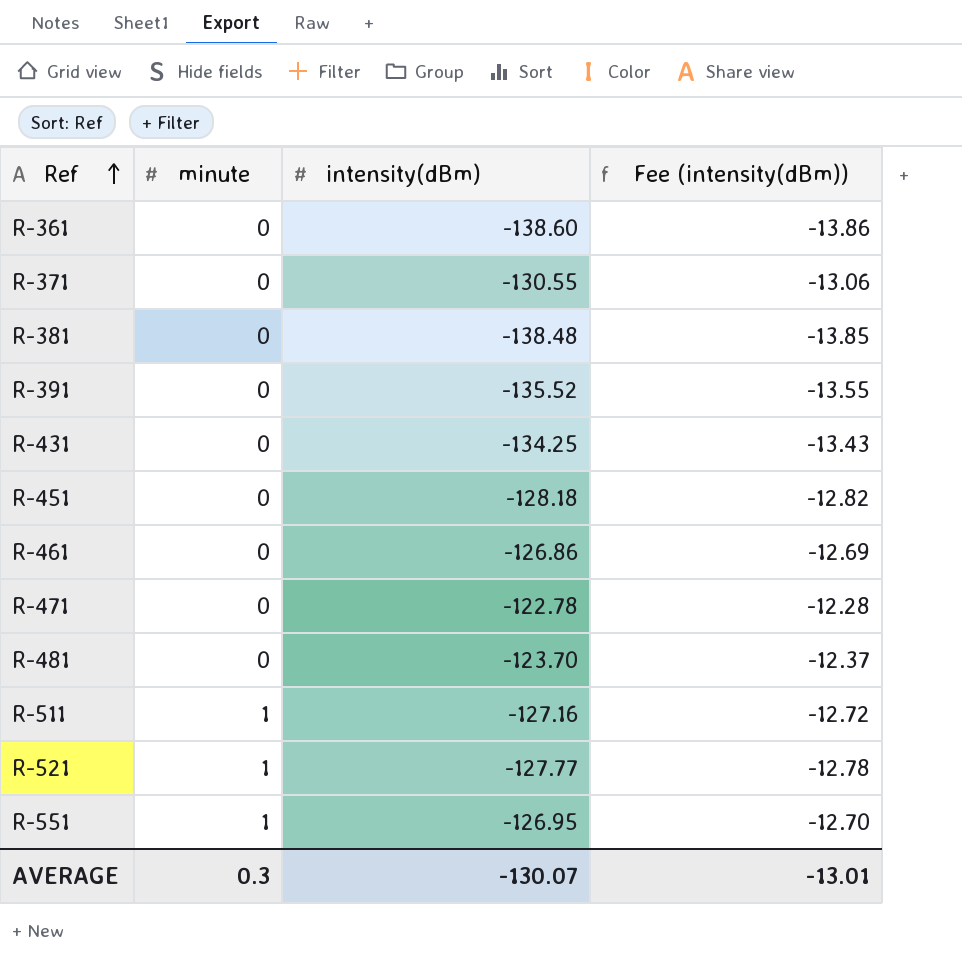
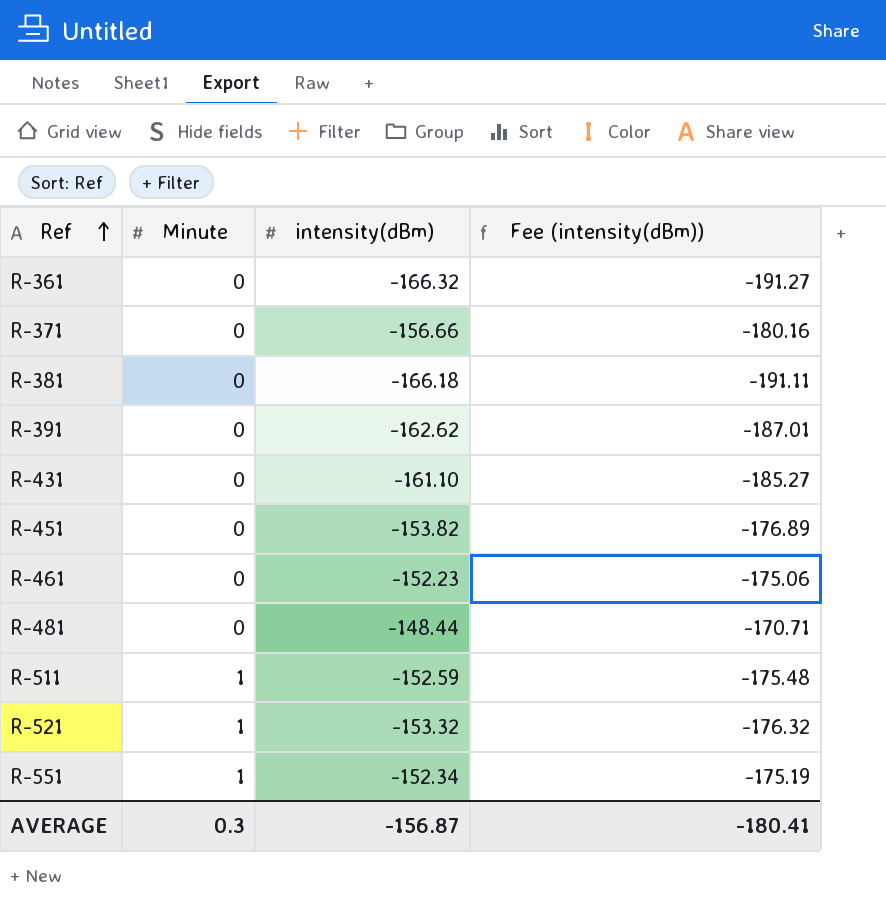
column name: minute -> Minute
column Fee (intensity(dBm)) | formula: [intensity(dBm)] * 0.1 -> [intensity(dBm)] * 1.15
row R-471: 0 | -122.78 | -12.28 -> none
R-361 | intensity(dBm): -138.60 -> -166.32
R-371 | intensity(dBm): -130.55 -> -156.66
R-381 | intensity(dBm): -138.48 -> -166.18
R-391 | intensity(dBm): -135.52 -> -162.62
R-431 | intensity(dBm): -134.25 -> -161.10
R-451 | intensity(dBm): -128.18 -> -153.82
R-461 | intensity(dBm): -126.86 -> -152.23
R-481 | intensity(dBm): -123.70 -> -148.44
R-511 | intensity(dBm): -127.16 -> -152.59
R-521 | intensity(dBm): -127.77 -> -153.32
R-551 | intensity(dBm): -126.95 -> -152.34
AVERAGE | intensity(dBm): -130.07 -> -156.87
AVERAGE | Fee (intensity(dBm)): -13.01 -> -180.41

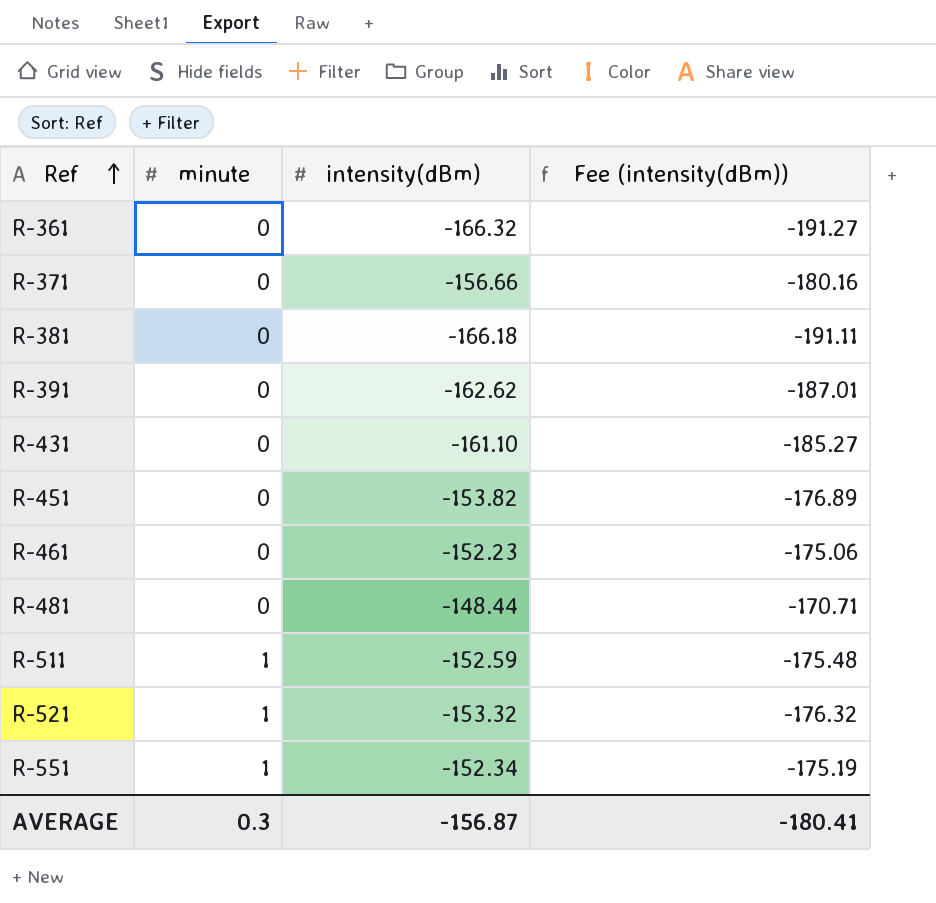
column name: Minute -> minute

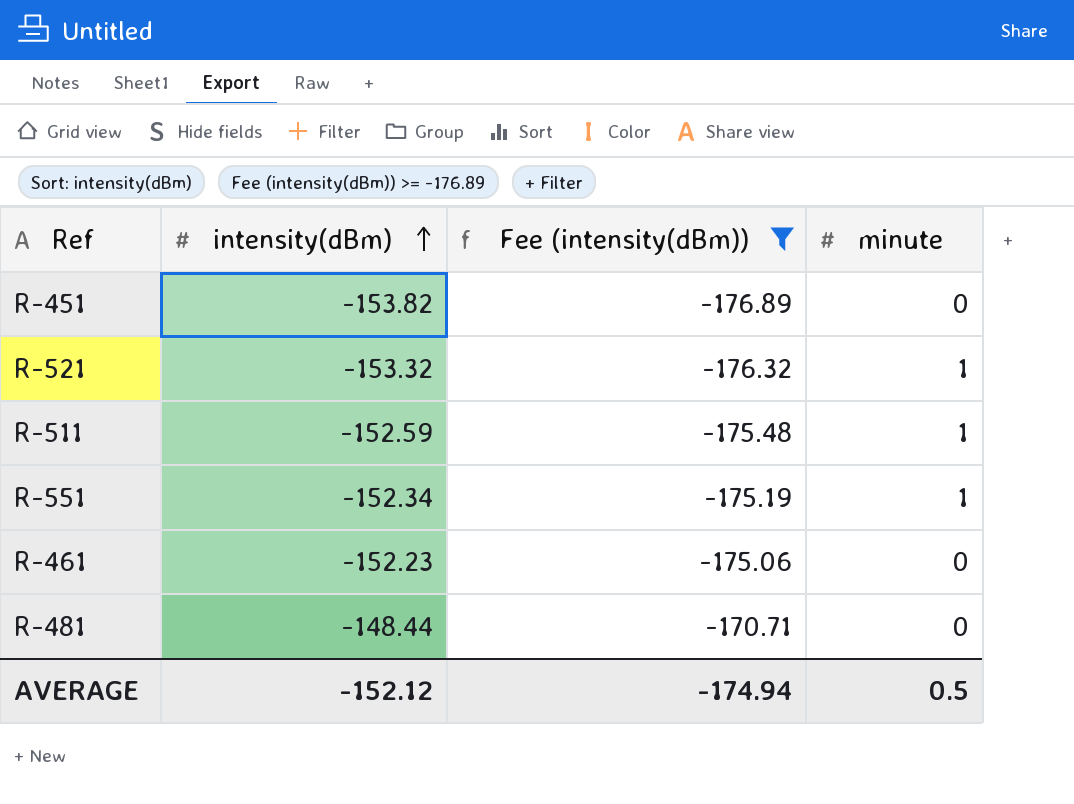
filter: none -> Fee (intensity(dBm)) >= -176.89
row order: Ref ascending -> intensity(dBm) ascending
column minute | position: 2 -> 4
AVERAGE | intensity(dBm): -156.87 -> -152.12
AVERAGE | Fee (intensity(dBm)): -180.41 -> -174.94
AVERAGE | minute: 0.3 -> 0.5

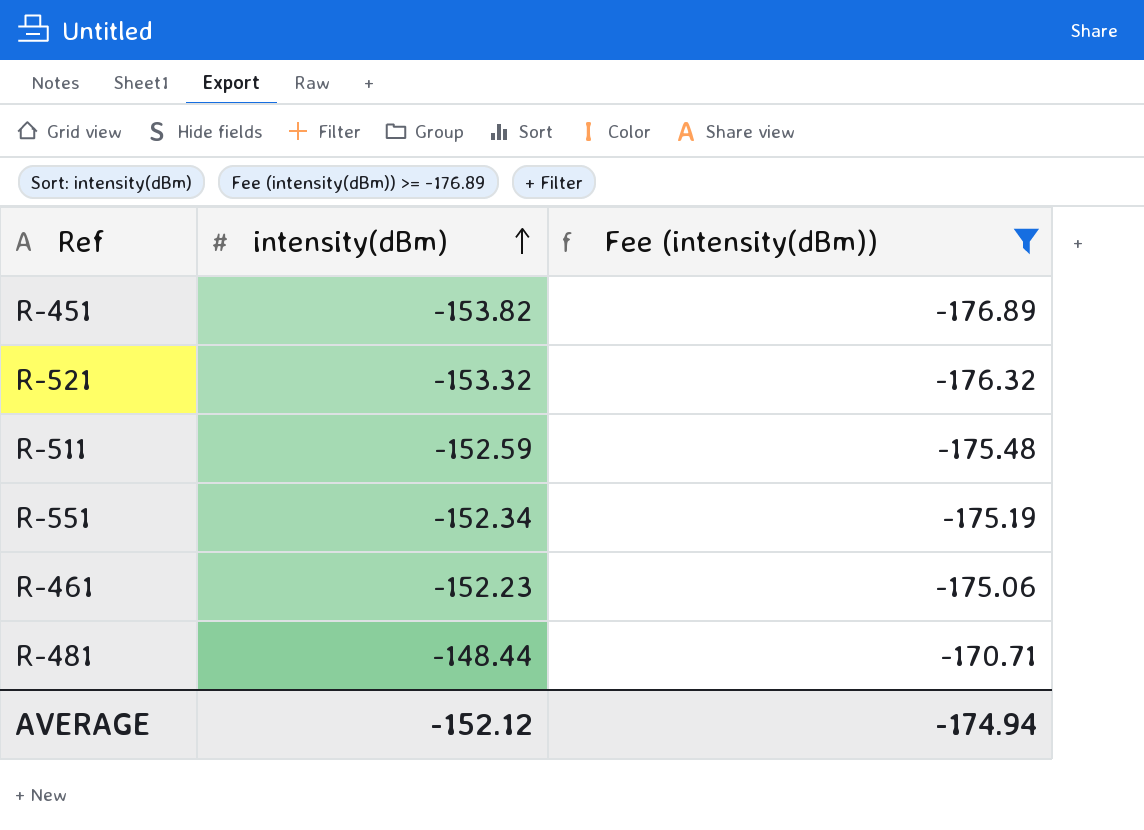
column minute | position: 4 -> none

